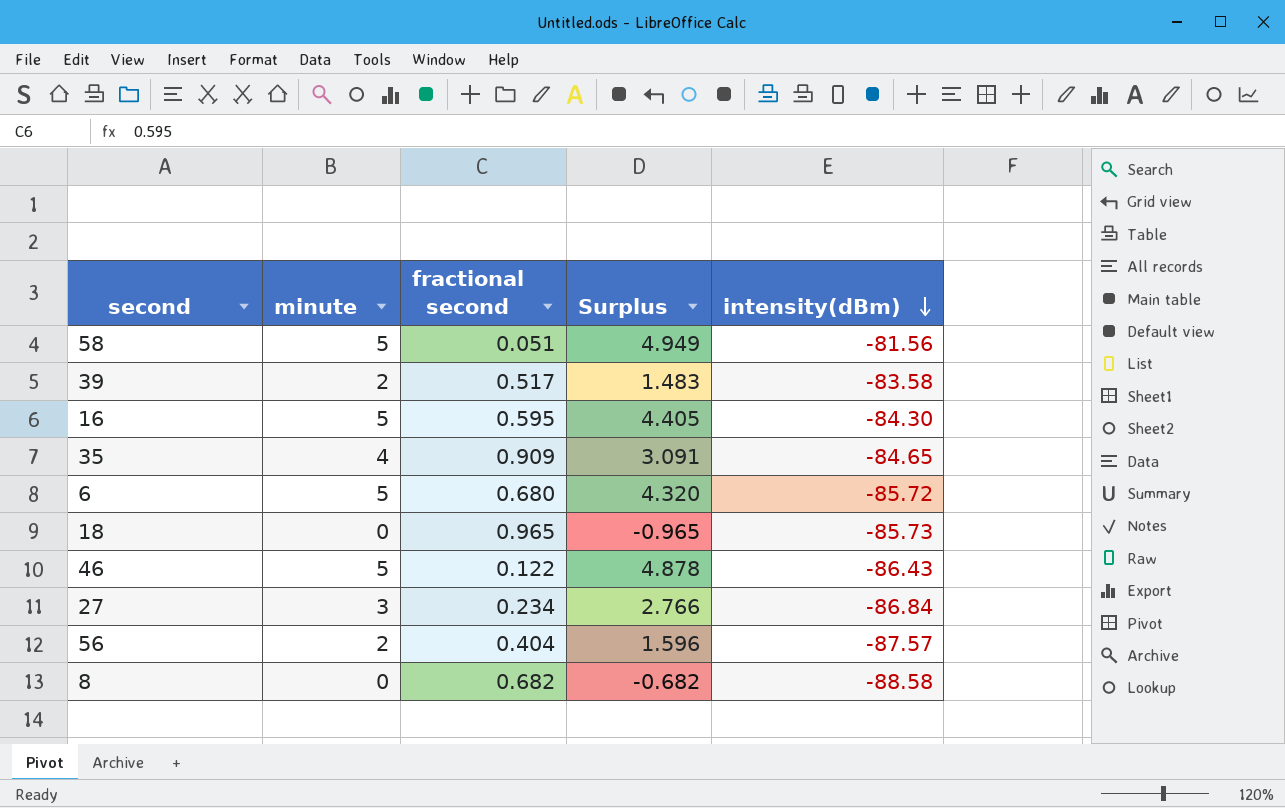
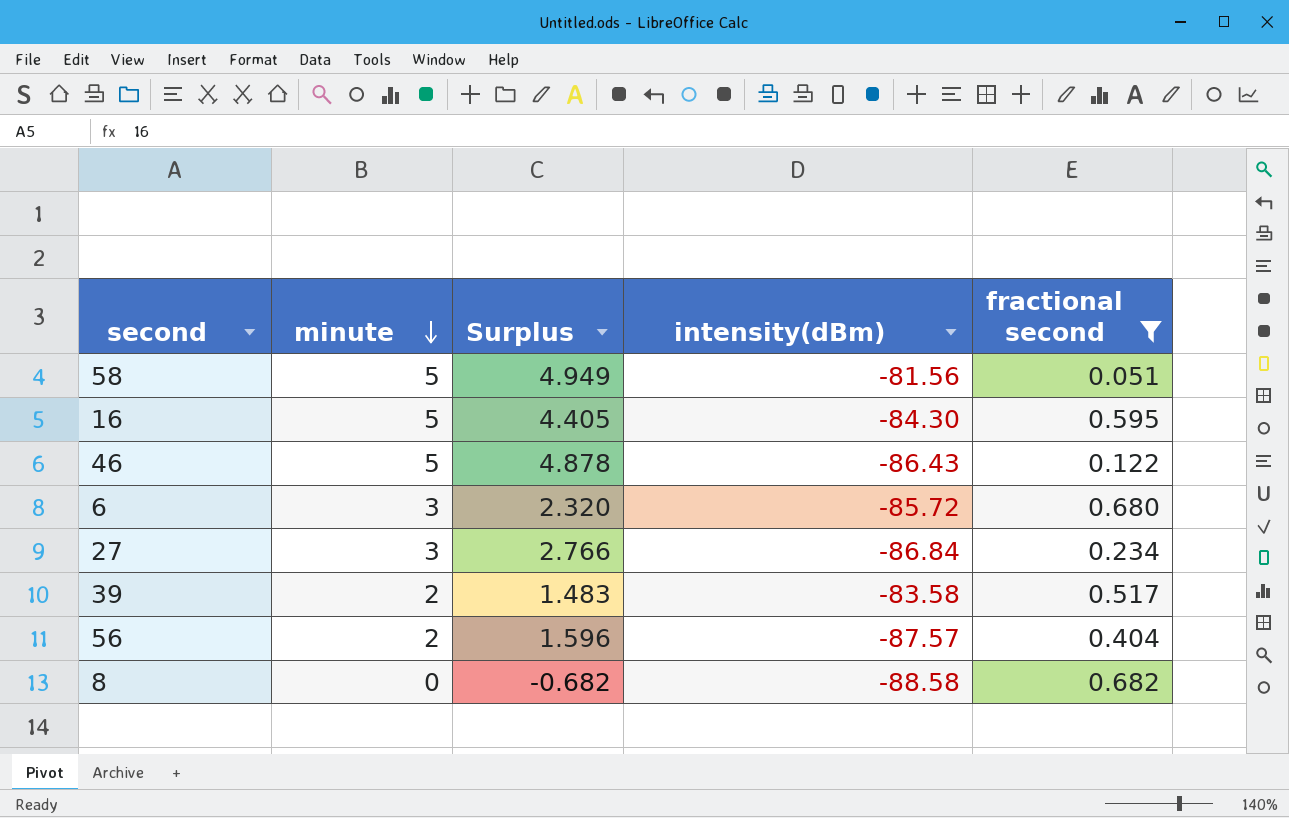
filter: none -> fractional second <= 0.682
row order: intensity(dBm) descending -> minute descending
column fractional second | position: 3 -> 5
6 | minute: 5 -> 3
6 | Surplus: 4.320 -> 2.320

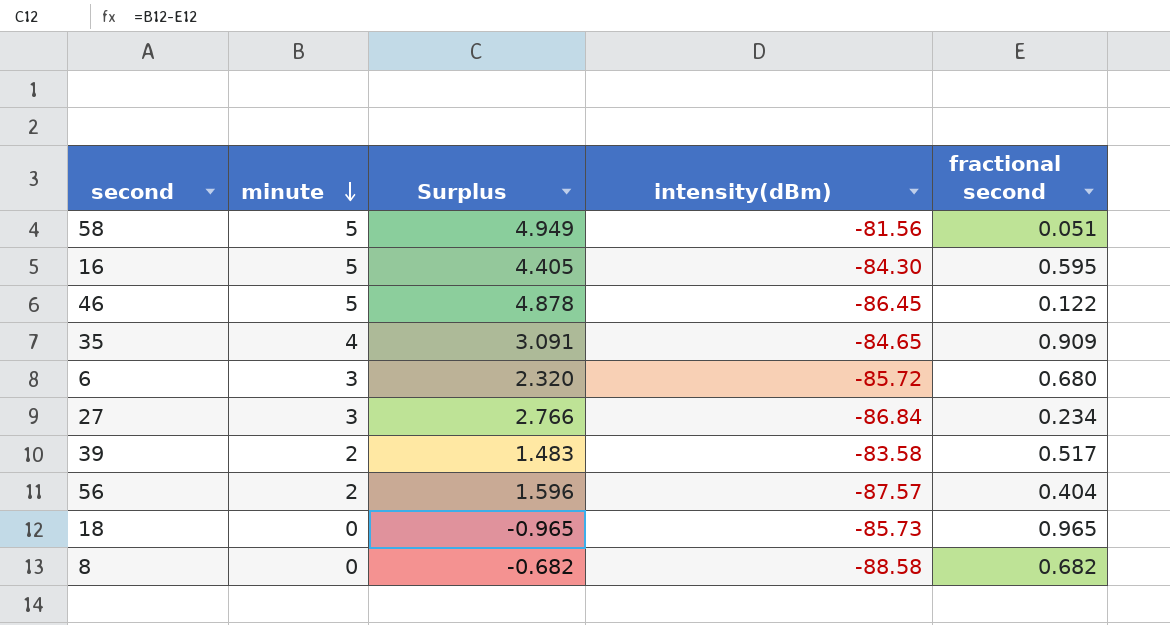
filter: fractional second <= 0.682 -> none
46 | intensity(dBm): -86.43 -> -86.45

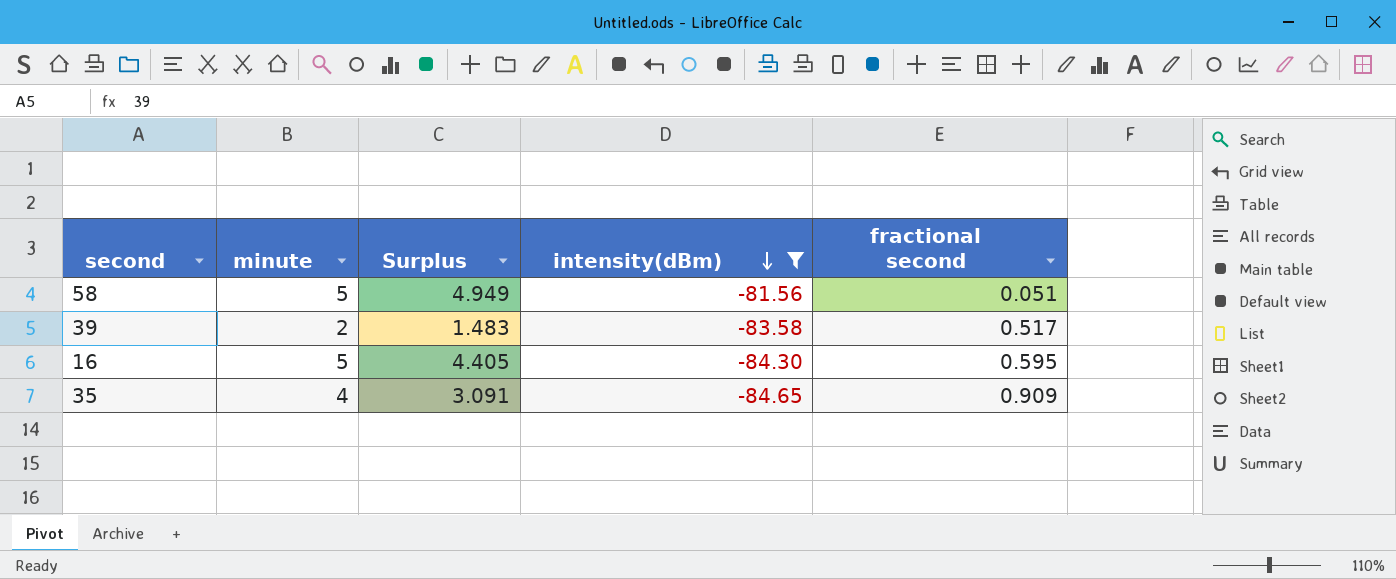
filter: none -> intensity(dBm) >= -84.65
row order: minute descending -> intensity(dBm) descending

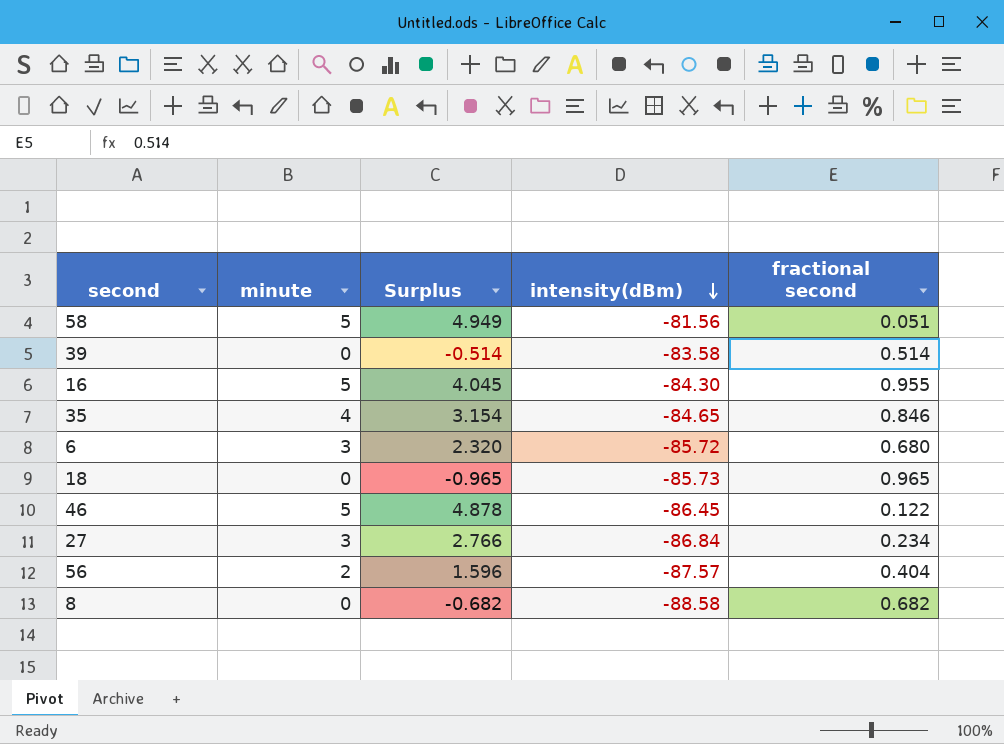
filter: intensity(dBm) >= -84.65 -> none
39 | minute: 2 -> 0
39 | Surplus: 1.483 -> -0.514
39 | fractional second: 0.517 -> 0.514
16 | Surplus: 4.405 -> 4.045
16 | fractional second: 0.595 -> 0.955
35 | Surplus: 3.091 -> 3.154
35 | fractional second: 0.909 -> 0.846

